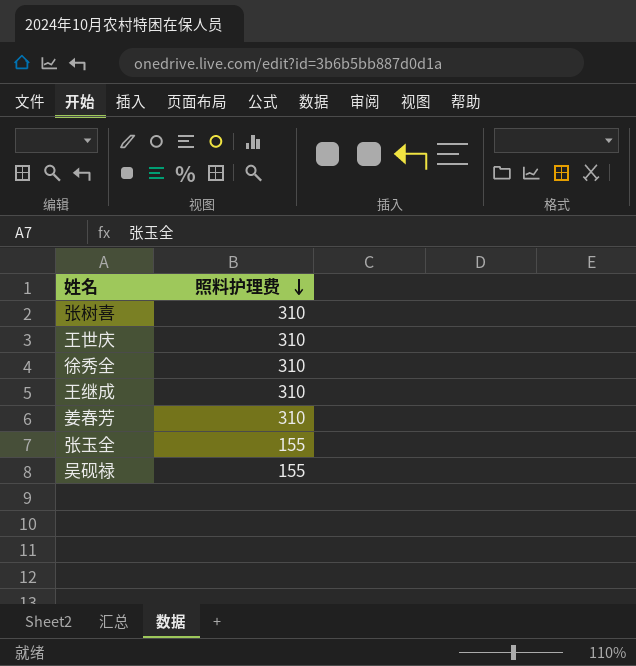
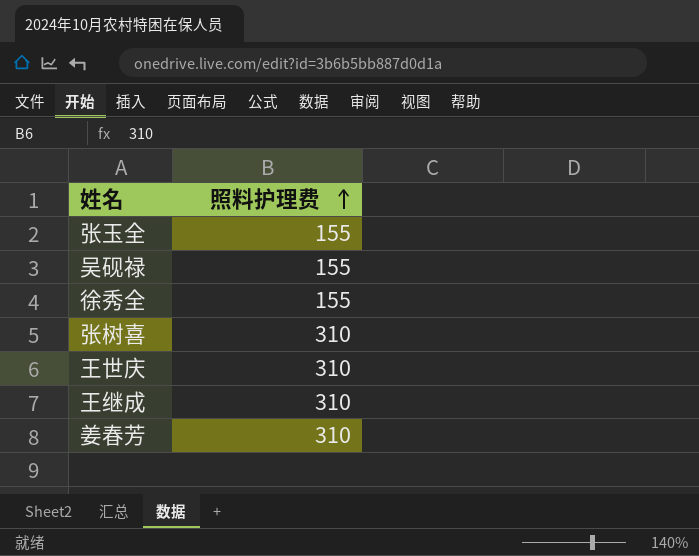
row order: 照料护理费 descending -> 照料护理费 ascending
徐秀全 | 照料护理费: 310 -> 155

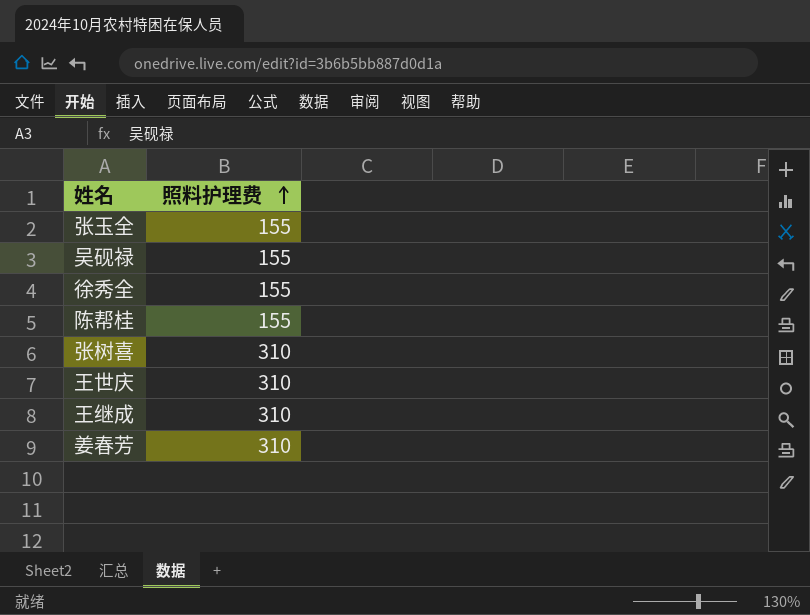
row 陈帮桂: none -> 155

